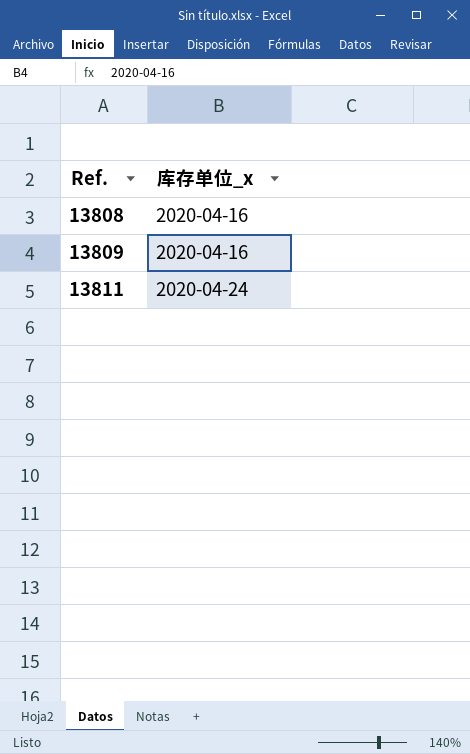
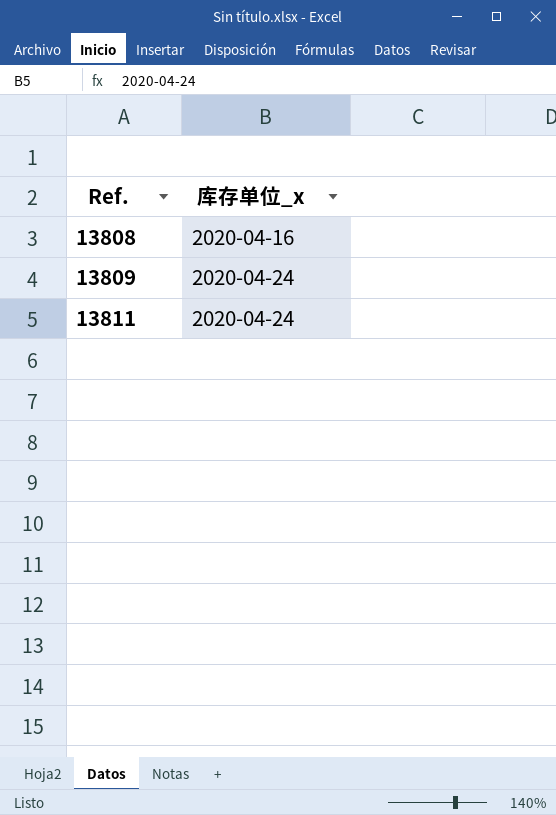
13809 | 库存单位_x: 2020-04-16 -> 2020-04-24

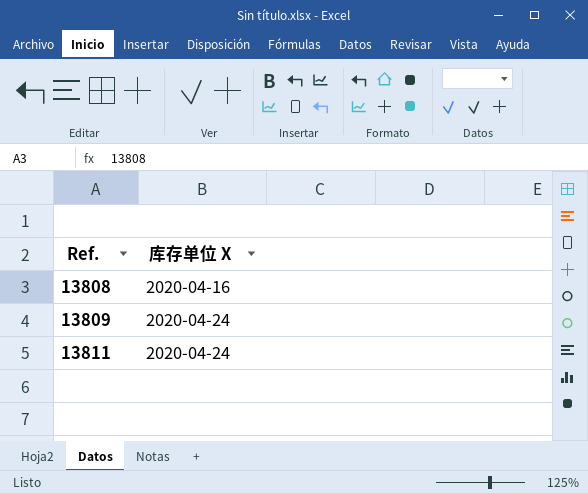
column name: 库存单位_x -> 库存单位 X

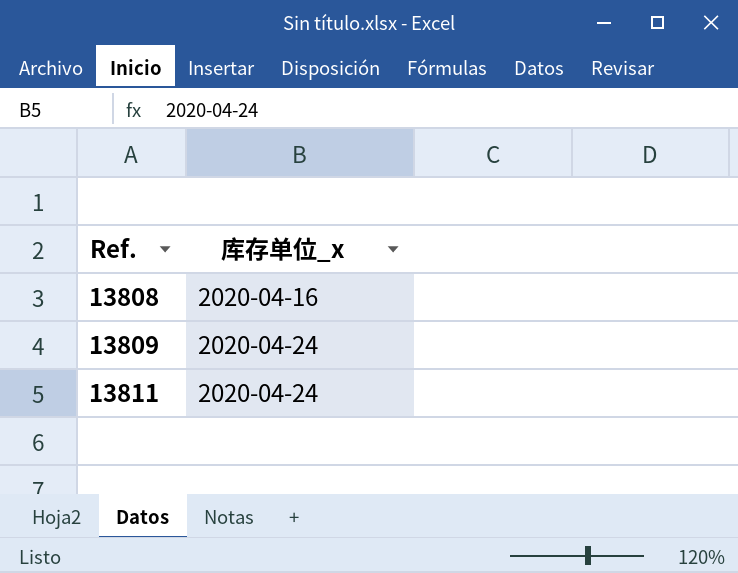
column name: 库存单位 X -> 库存单位_x

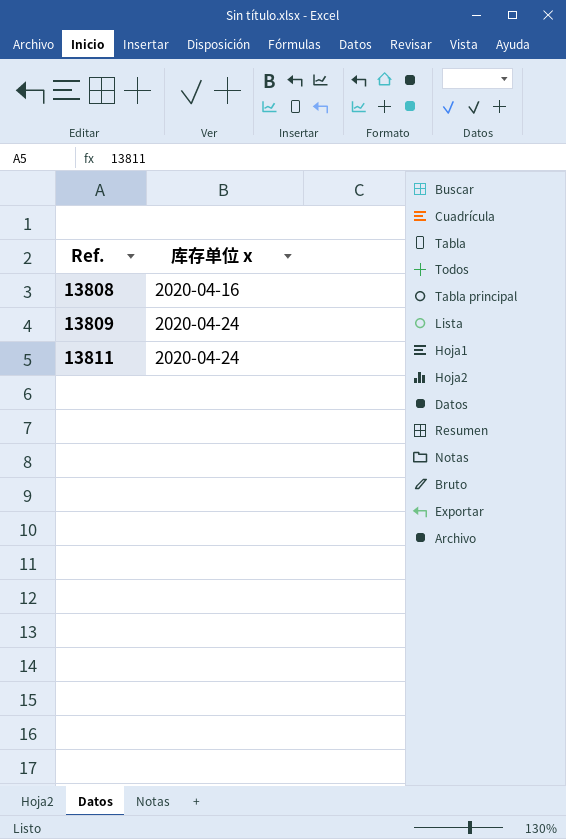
column name: 库存单位_x -> 库存单位 x

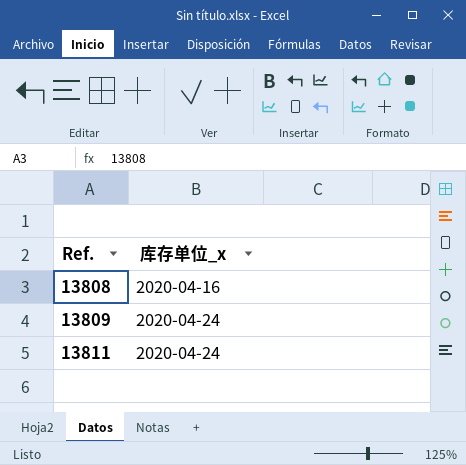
column name: 库存单位 x -> 库存单位_x

